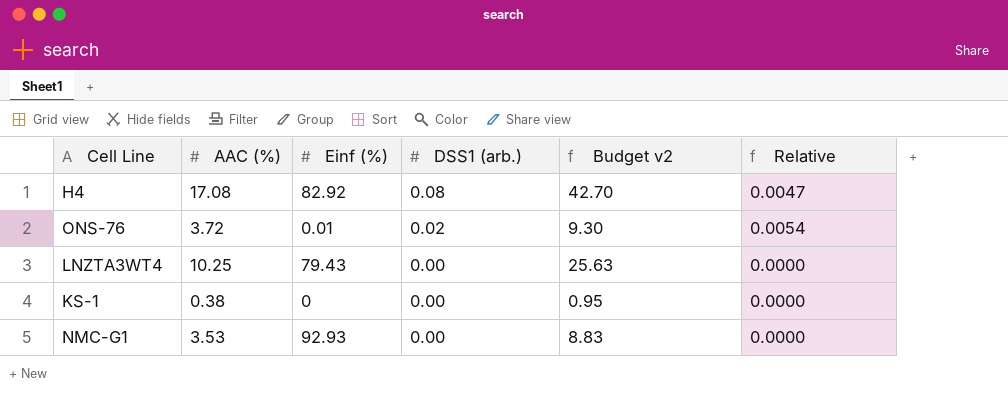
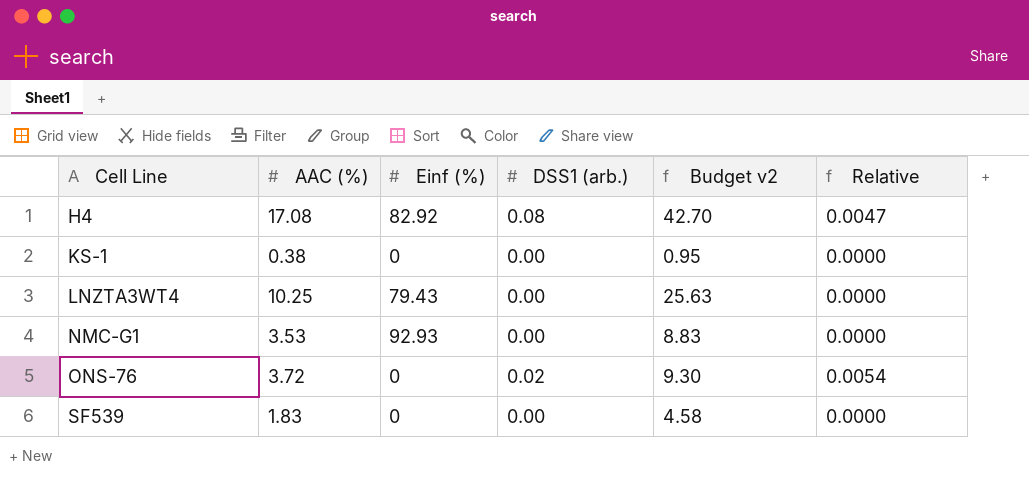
row order: DSS1 (arb.) descending -> Cell Line ascending
ONS-76 | Einf (%): 0.01 -> 0
row SF539: none -> 1.83 | 0 | 0.00 | 4.58 | 0.0000

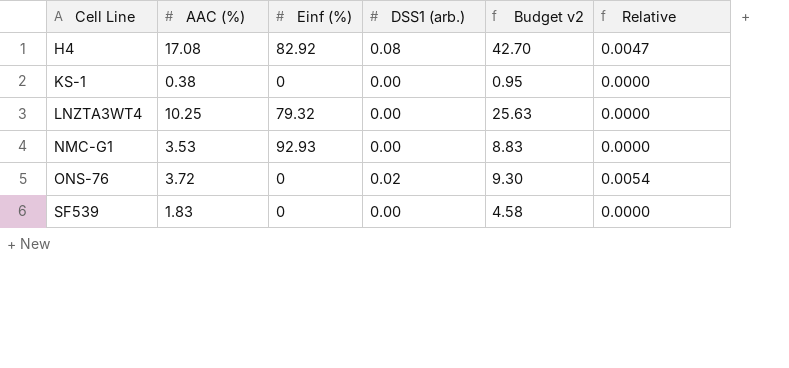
LNZTA3WT4 | Einf (%): 79.43 -> 79.32

